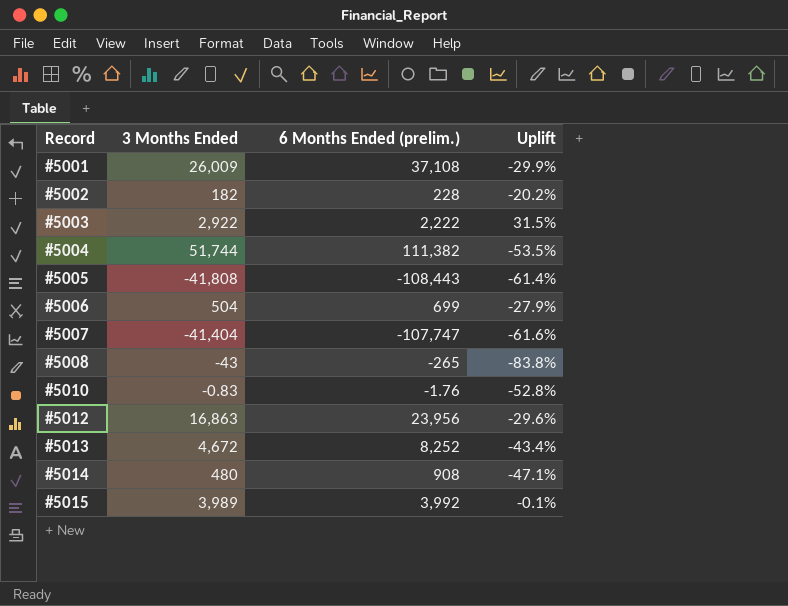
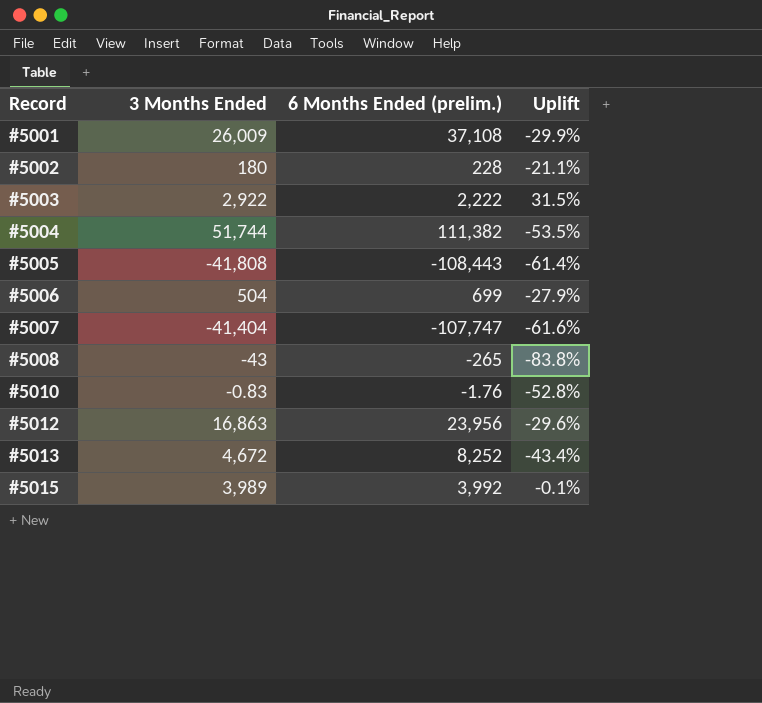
row #5014: 480 | 908 | -47.1% -> none
#5002 | 3 Months Ended: 182 -> 180
#5002 | Uplift: -20.2% -> -21.1%

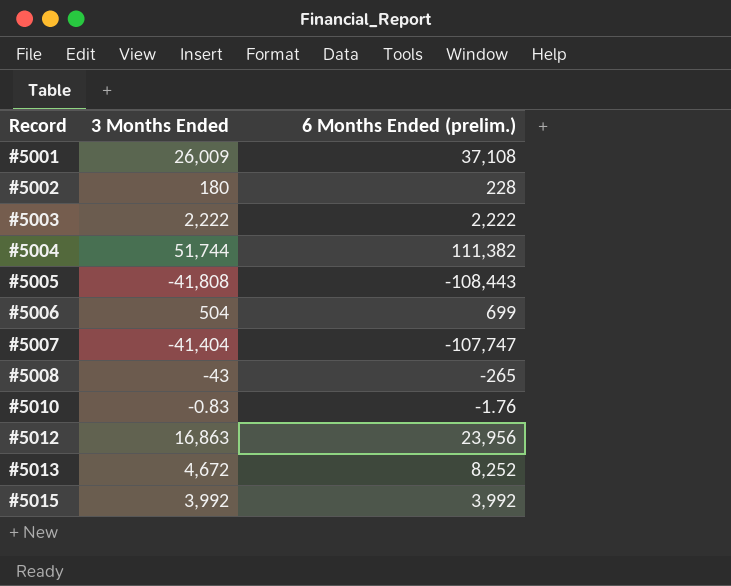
column Uplift | formula: ([3 Months Ended] - [6 Months Ended (prelim.)]) / [6 Months Ended (prelim.)] -> none
#5003 | 3 Months Ended: 2,922 -> 2,222
#5015 | 3 Months Ended: 3,989 -> 3,992

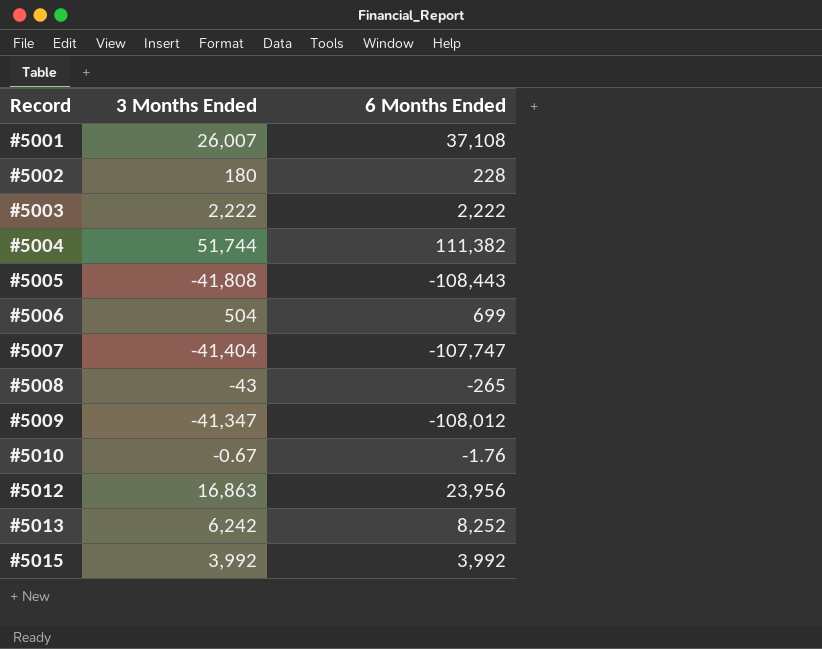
column name: 6 Months Ended (prelim.) -> 6 Months Ended
#5001 | 3 Months Ended: 26,009 -> 26,007
row #5009: none -> -41,347 | -108,012
#5010 | 3 Months Ended: -0.83 -> -0.67
#5013 | 3 Months Ended: 4,672 -> 6,242

